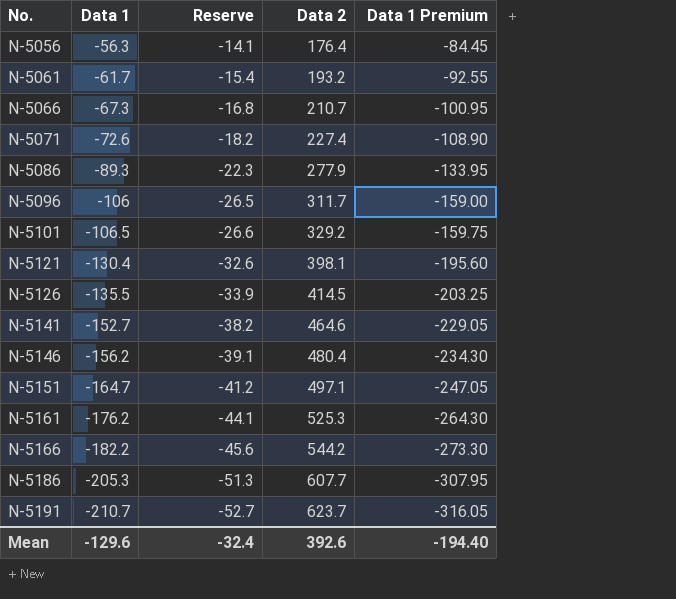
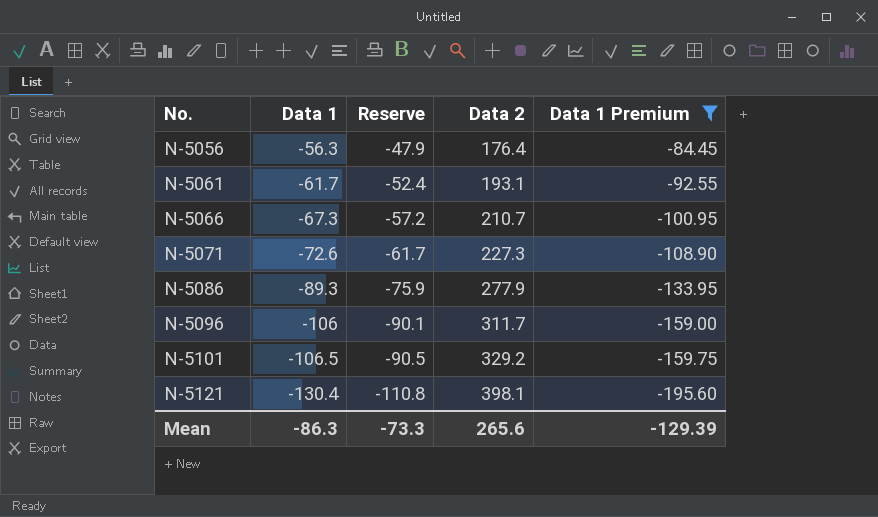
filter: none -> Data 1 Premium >= -195.60
column Reserve | formula: [Data 1] * 0.25 -> [Data 1] * 0.85
N-5061 | Data 2: 193.2 -> 193.1
N-5071 | Data 2: 227.4 -> 227.3
Mean | Data 1: -129.6 -> -86.3
Mean | Reserve: -32.4 -> -73.3
Mean | Data 2: 392.6 -> 265.6
Mean | Data 1 Premium: -194.40 -> -129.39

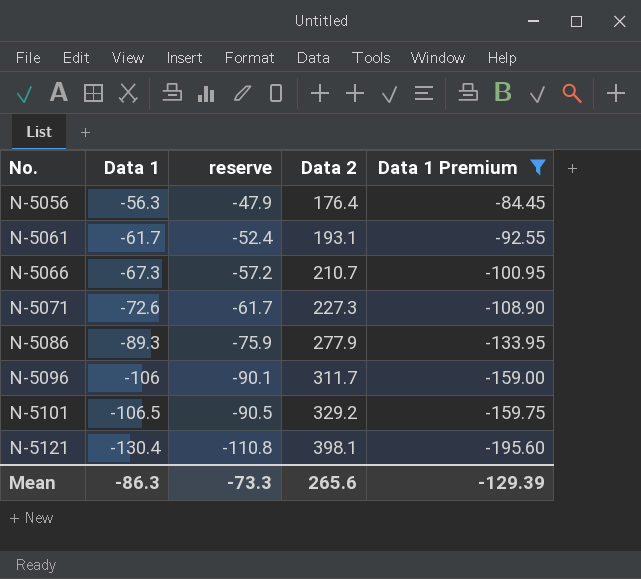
column name: Reserve -> reserve

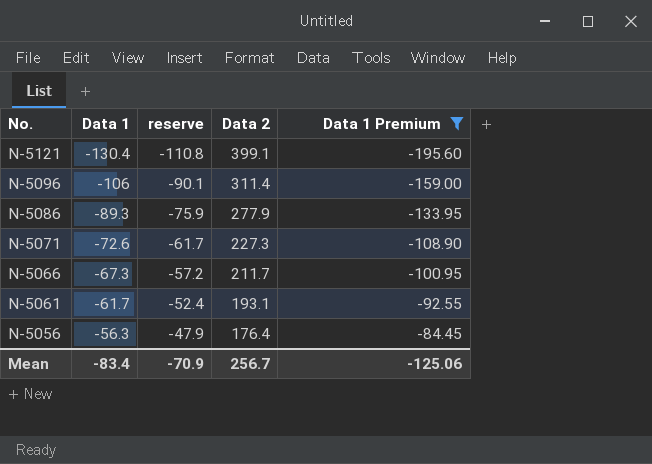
row order: No. ascending -> No. descending
row N-5101: -106.5 | -90.5 | 329.2 | -159.75 -> none
N-5121 | Data 2: 398.1 -> 399.1
N-5096 | Data 2: 311.7 -> 311.4
N-5066 | Data 2: 210.7 -> 211.7
Mean | Data 1: -86.3 -> -83.4
Mean | reserve: -73.3 -> -70.9
Mean | Data 2: 265.6 -> 256.7
Mean | Data 1 Premium: -129.39 -> -125.06

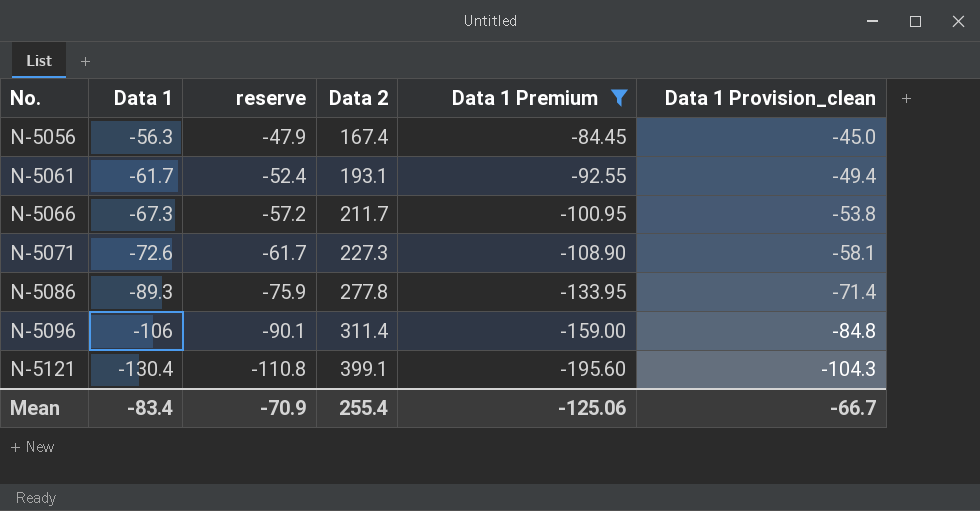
row order: No. descending -> No. ascending
column Data 1 Provision_clean | formula: none -> [Data 1] * 0.8
N-5056 | Data 2: 176.4 -> 167.4
N-5086 | Data 2: 277.9 -> 277.8
Mean | Data 2: 256.7 -> 255.4

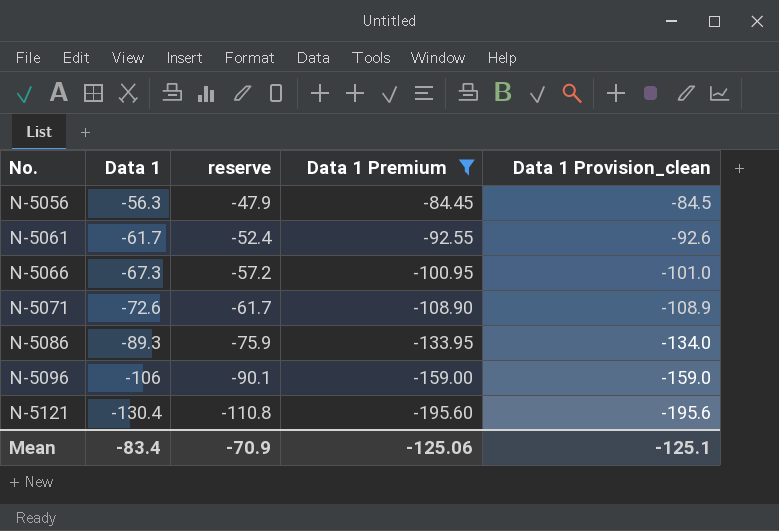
column Data 2 | position: 4 -> none
column Data 1 Provision_clean | formula: [Data 1] * 0.8 -> [Data 1] * 1.5
Mean | Data 1 Provision_clean: -66.7 -> -125.1

